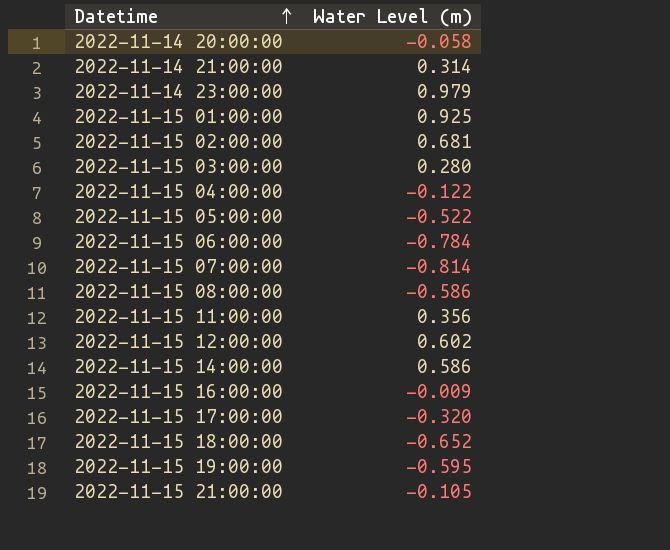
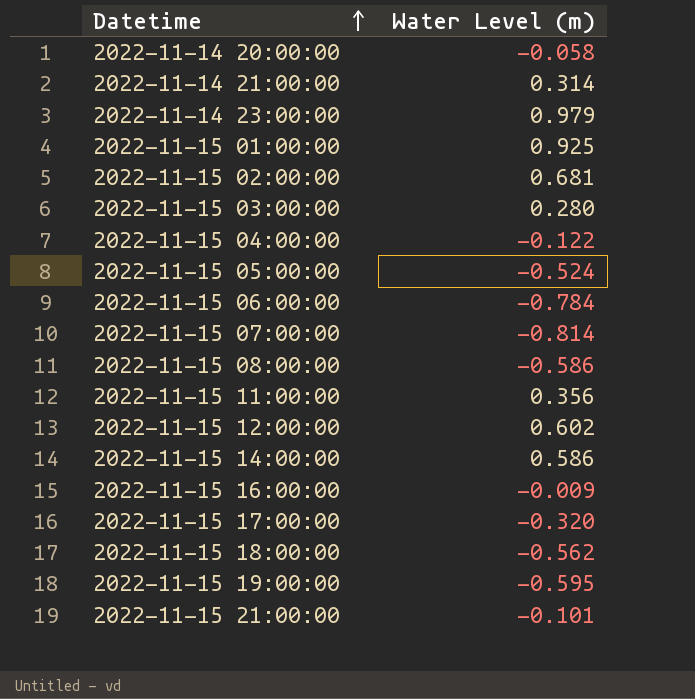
2022-11-15 05:00:00 | Water Level (m): -0.522 -> -0.524
2022-11-15 18:00:00 | Water Level (m): -0.652 -> -0.562
2022-11-15 21:00:00 | Water Level (m): -0.105 -> -0.101

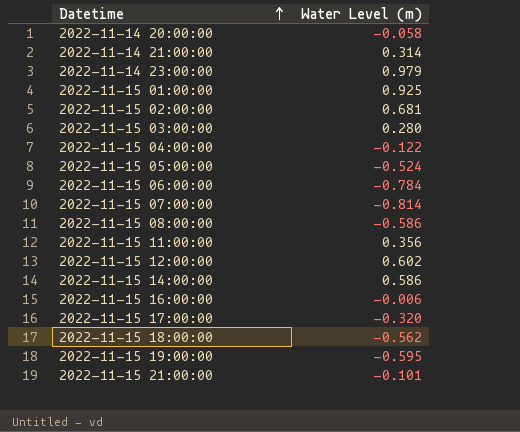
2022-11-15 16:00:00 | Water Level (m): -0.009 -> -0.006

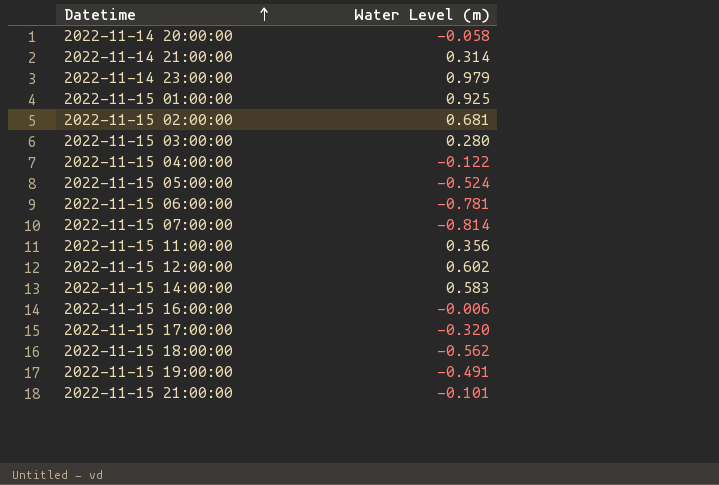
row 2022-11-15 08:00:00: -0.586 -> none
2022-11-15 06:00:00 | Water Level (m): -0.784 -> -0.781
2022-11-15 14:00:00 | Water Level (m): 0.586 -> 0.583
2022-11-15 19:00:00 | Water Level (m): -0.595 -> -0.491

